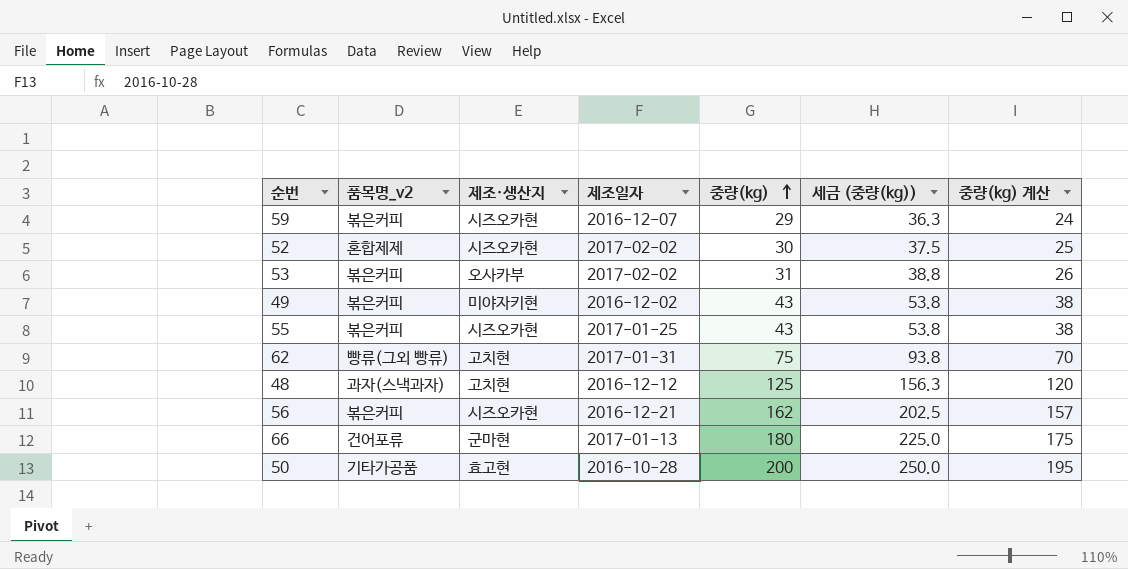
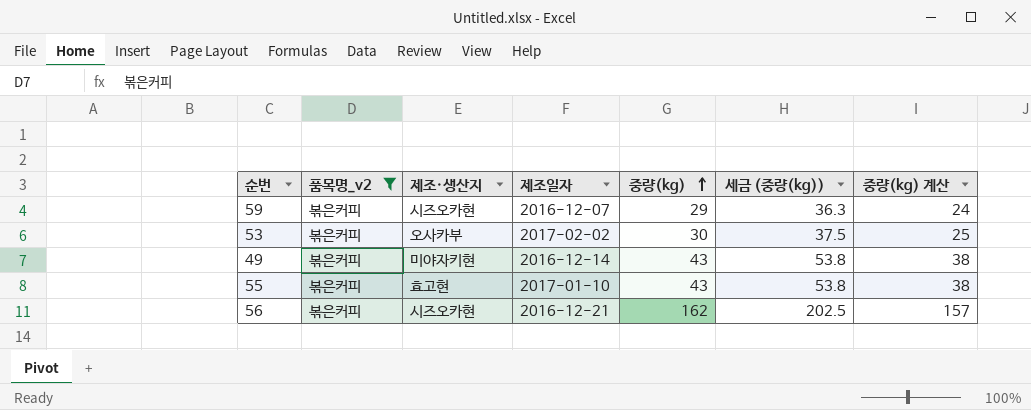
filter: none -> 품목명_v2 = 볶은커피
53 | 중량(kg): 31 -> 30
53 | 세금 (중량(kg)): 38.8 -> 37.5
53 | 중량(kg) 계산: 26 -> 25
49 | 제조일자: 2016-12-02 -> 2016-12-14
55 | 제조·생산지: 시즈오카현 -> 효고현
55 | 제조일자: 2017-01-25 -> 2017-01-10

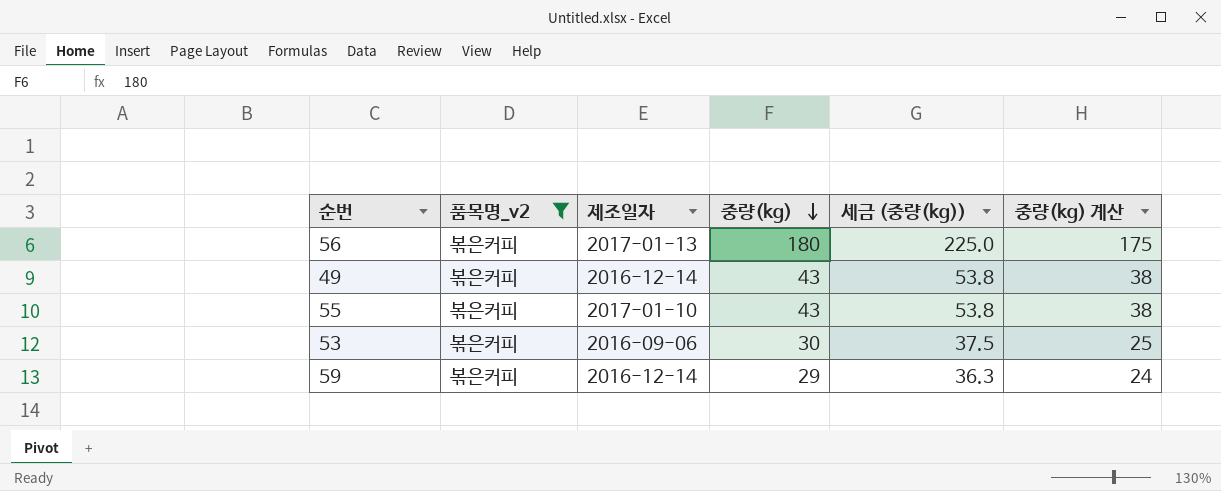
row order: 중량(kg) ascending -> 중량(kg) descending
column 제조·생산지 | position: 3 -> none
56 | 제조일자: 2016-12-21 -> 2017-01-13
56 | 중량(kg): 162 -> 180
56 | 세금 (중량(kg)): 202.5 -> 225.0
56 | 중량(kg) 계산: 157 -> 175
53 | 제조일자: 2017-02-02 -> 2016-09-06
59 | 제조일자: 2016-12-07 -> 2016-12-14

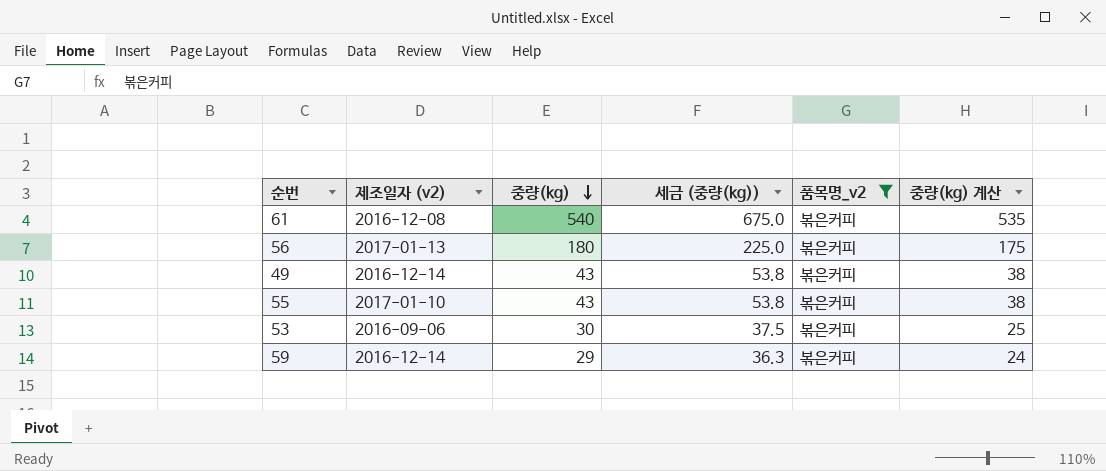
column name: 제조일자 -> 제조일자 (v2)
column 품목명_v2 | position: 2 -> 5
row 61: none -> 2016-12-08 | 540 | 675.0 | 볶은커피 | 535

